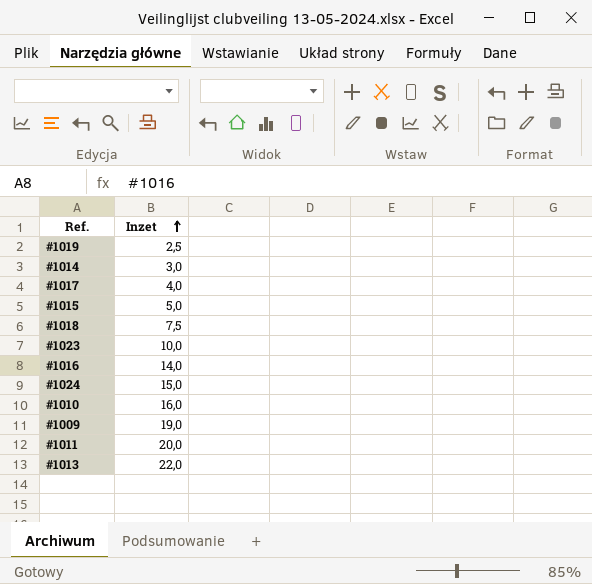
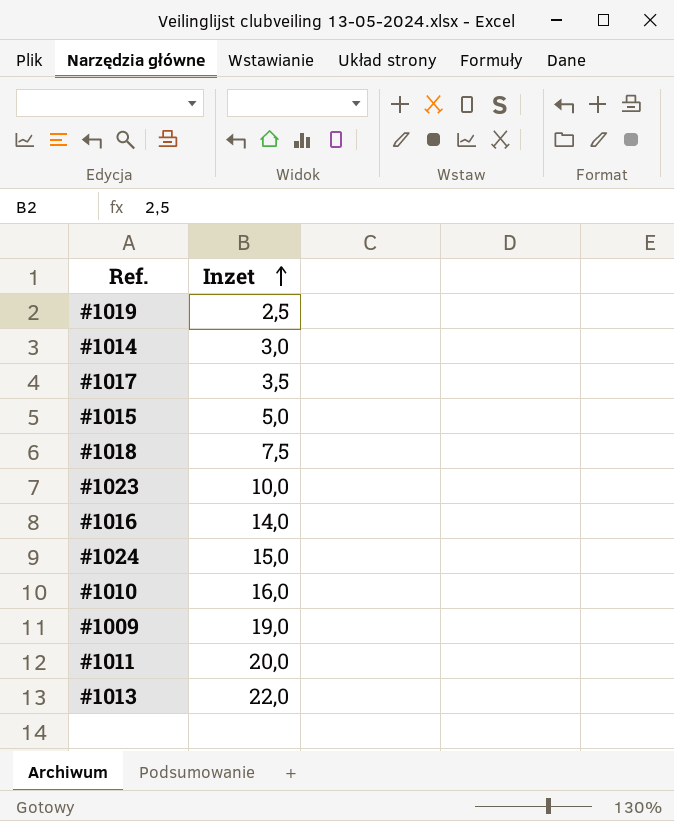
#1017 | Inzet: 4,0 -> 3,5

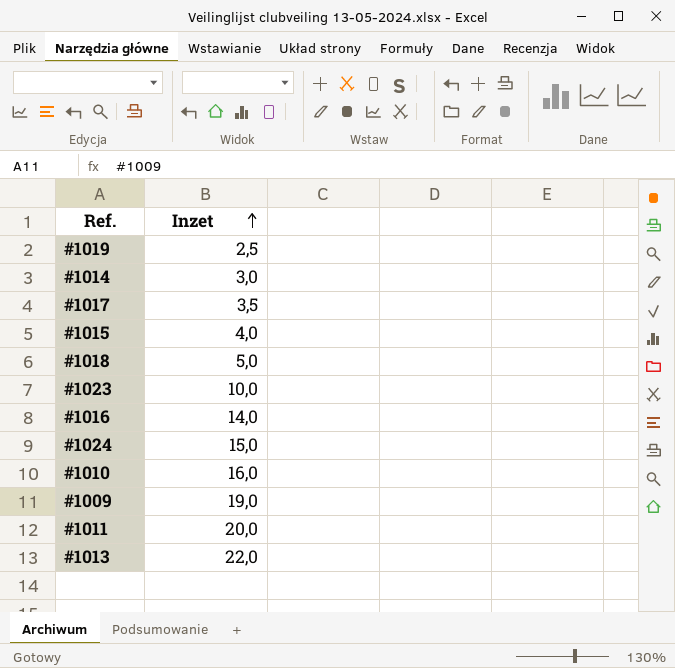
#1015 | Inzet: 5,0 -> 4,0
#1018 | Inzet: 7,5 -> 5,0

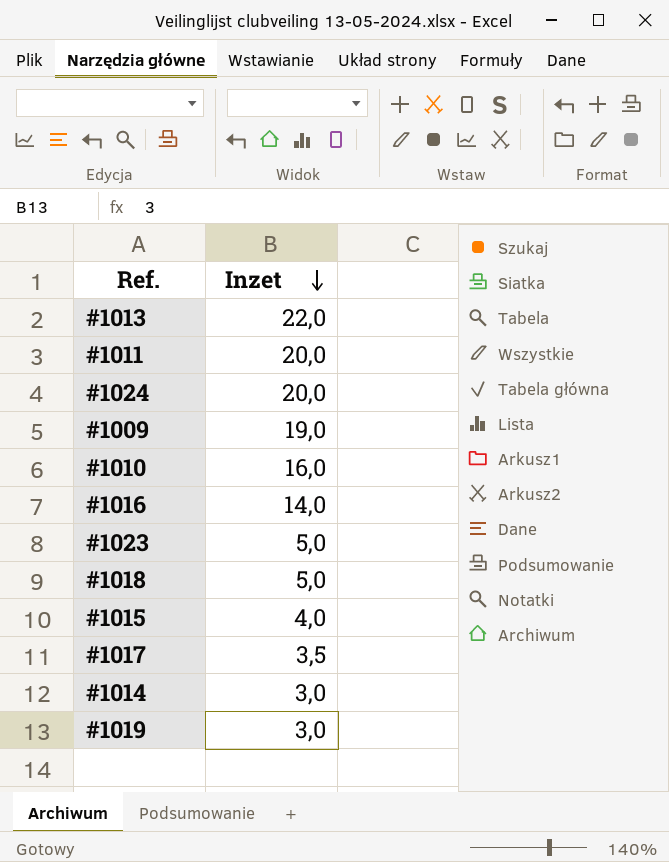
row order: Inzet ascending -> Inzet descending
#1024 | Inzet: 15,0 -> 20,0
#1023 | Inzet: 10,0 -> 5,0
#1019 | Inzet: 2,5 -> 3,0

